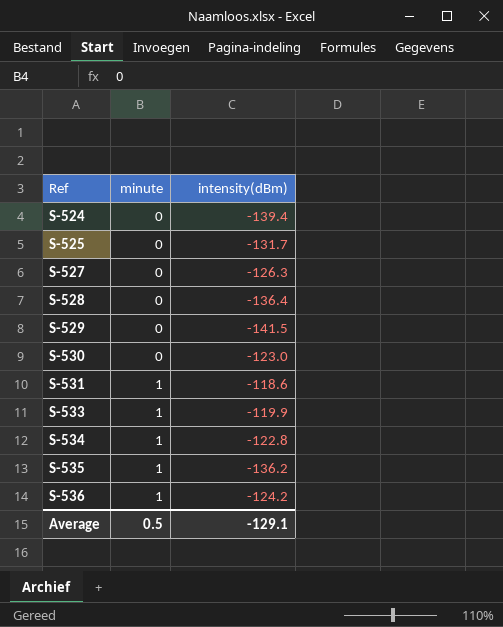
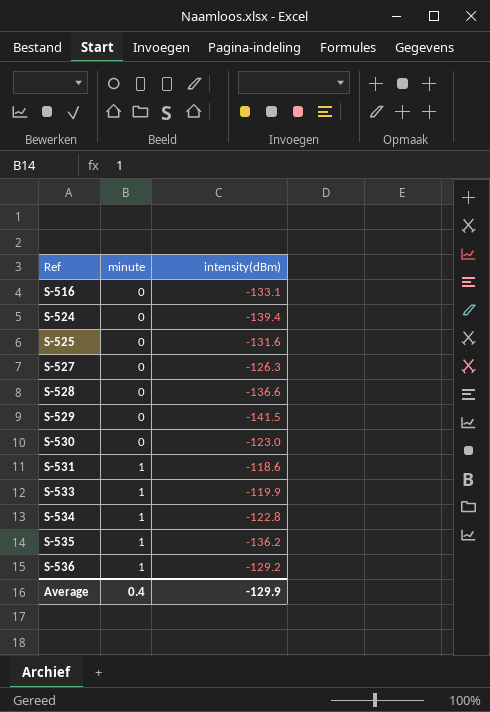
row S-516: none -> 0 | -133.1
S-525 | intensity(dBm): -131.7 -> -131.6
S-528 | intensity(dBm): -136.4 -> -136.6
S-536 | intensity(dBm): -124.2 -> -129.2
Average | minute: 0.5 -> 0.4
Average | intensity(dBm): -129.1 -> -129.9

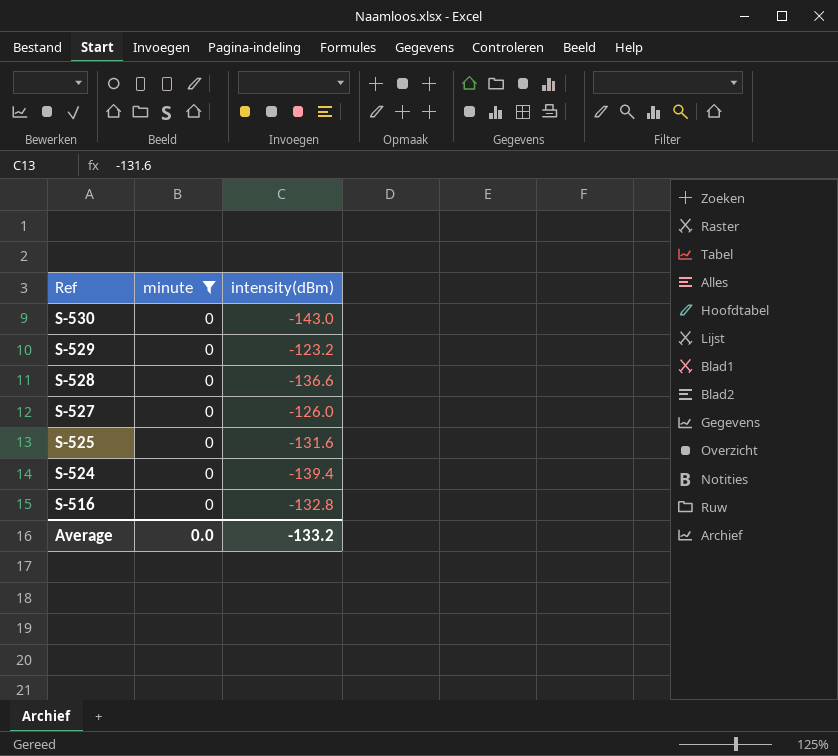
filter: none -> minute = 0
row order: Ref ascending -> Ref descending
S-530 | intensity(dBm): -123.0 -> -143.0
S-529 | intensity(dBm): -141.5 -> -123.2
S-527 | intensity(dBm): -126.3 -> -126.0
S-516 | intensity(dBm): -133.1 -> -132.8
Average | minute: 0.4 -> 0.0
Average | intensity(dBm): -129.9 -> -133.2

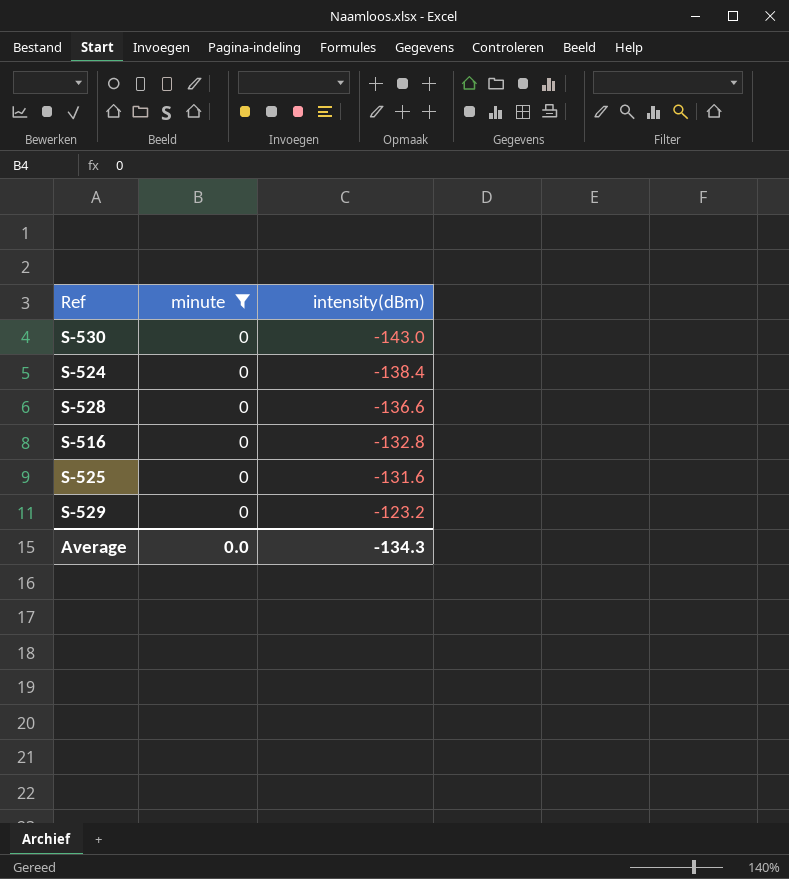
row order: Ref descending -> intensity(dBm) ascending
row S-527: 0 | -126.0 -> none
S-524 | intensity(dBm): -139.4 -> -138.4
Average | intensity(dBm): -133.2 -> -134.3

